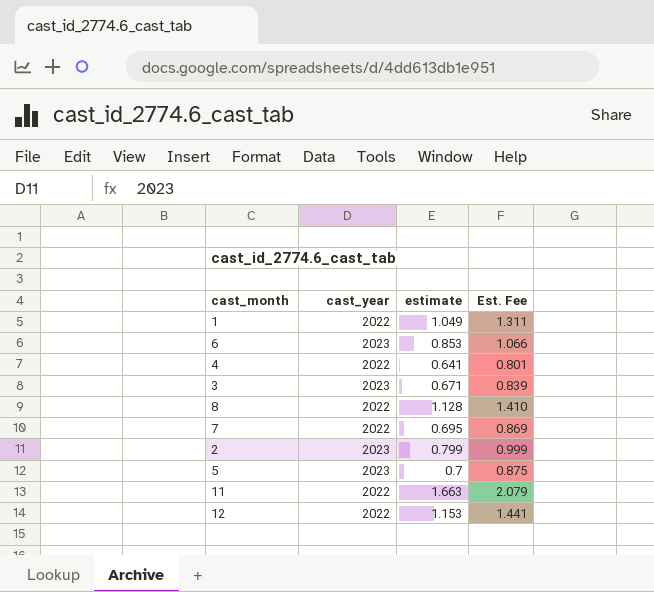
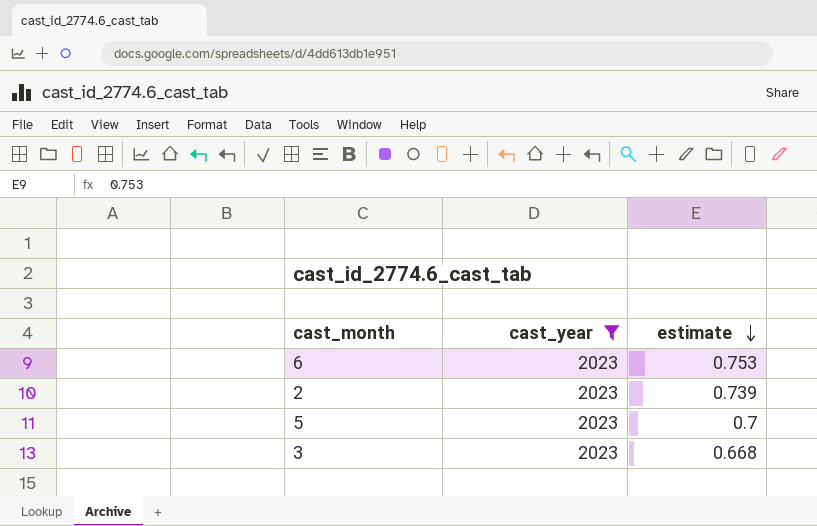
filter: none -> cast_year = 2023
row order: none -> estimate descending
column Est. Fee | formula: [estimate] * 1.25 -> none
6 | estimate: 0.853 -> 0.753
2 | estimate: 0.799 -> 0.739
3 | estimate: 0.671 -> 0.668

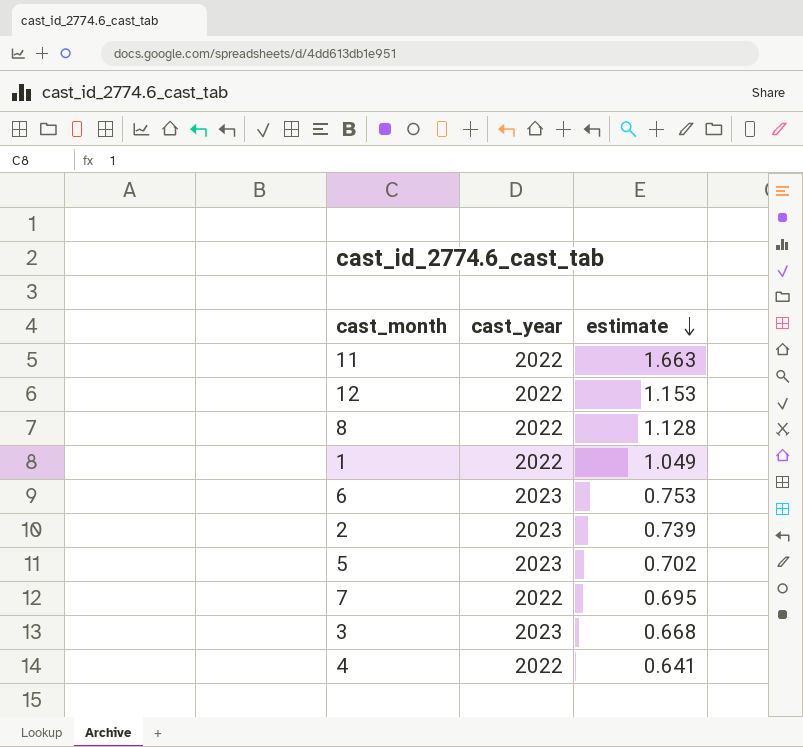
filter: cast_year = 2023 -> none
5 | estimate: 0.7 -> 0.702

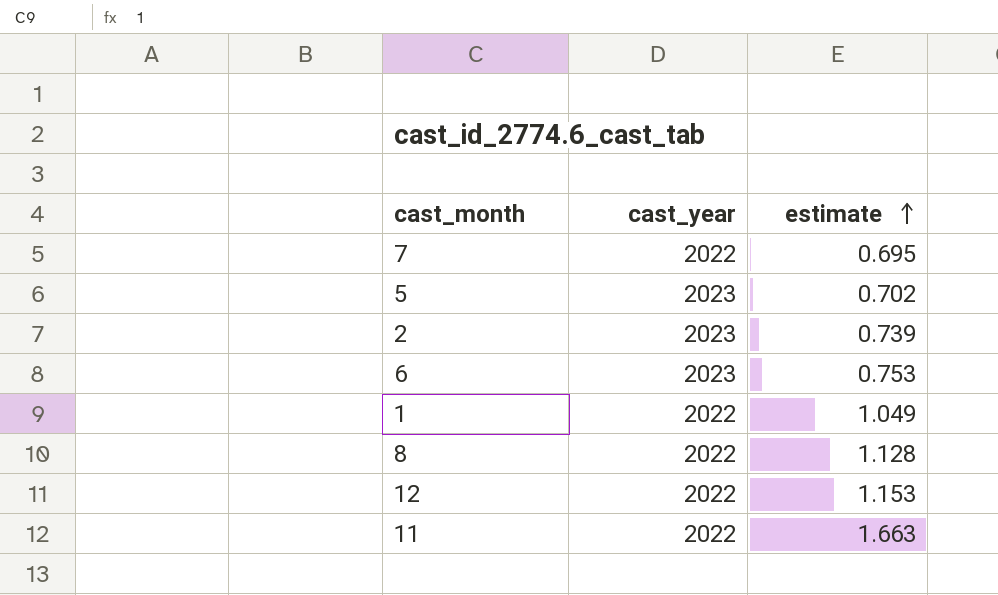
row order: estimate descending -> estimate ascending
row 3: 2023 | 0.668 -> none
row 4: 2022 | 0.641 -> none

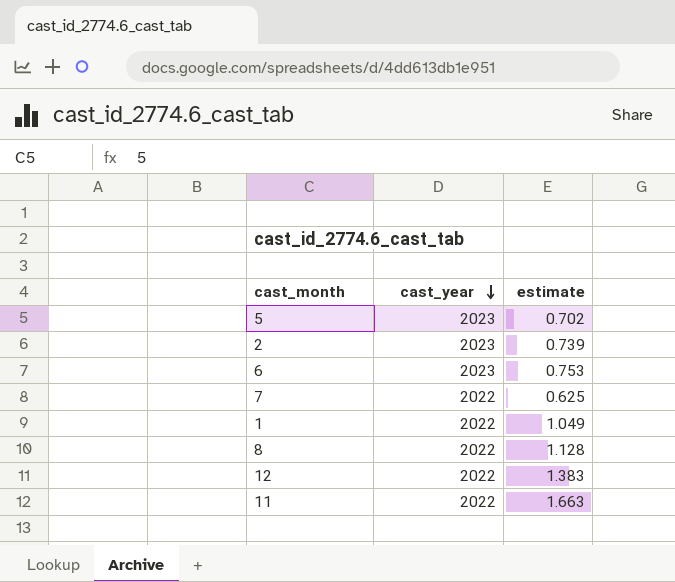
row order: estimate ascending -> cast_year descending
7 | estimate: 0.695 -> 0.625
12 | estimate: 1.153 -> 1.383

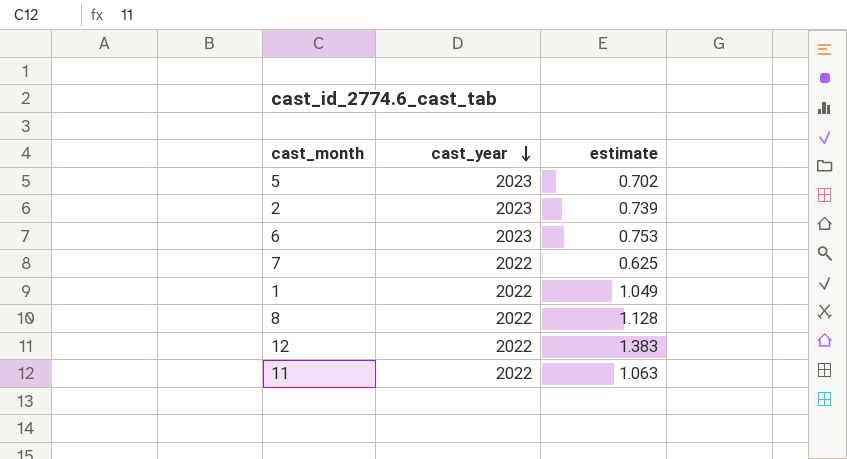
11 | estimate: 1.663 -> 1.063

